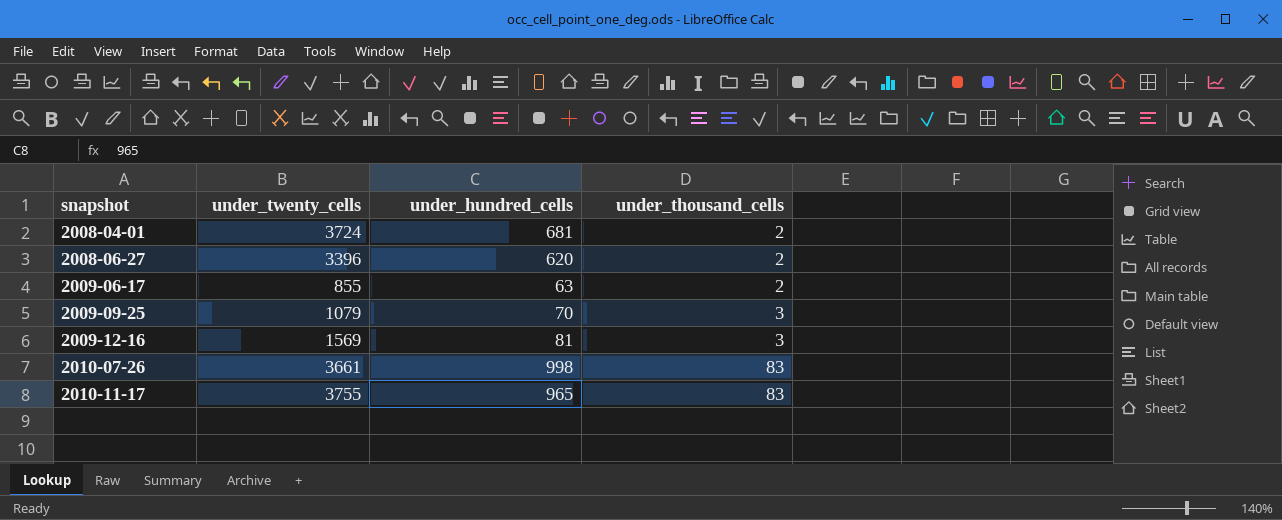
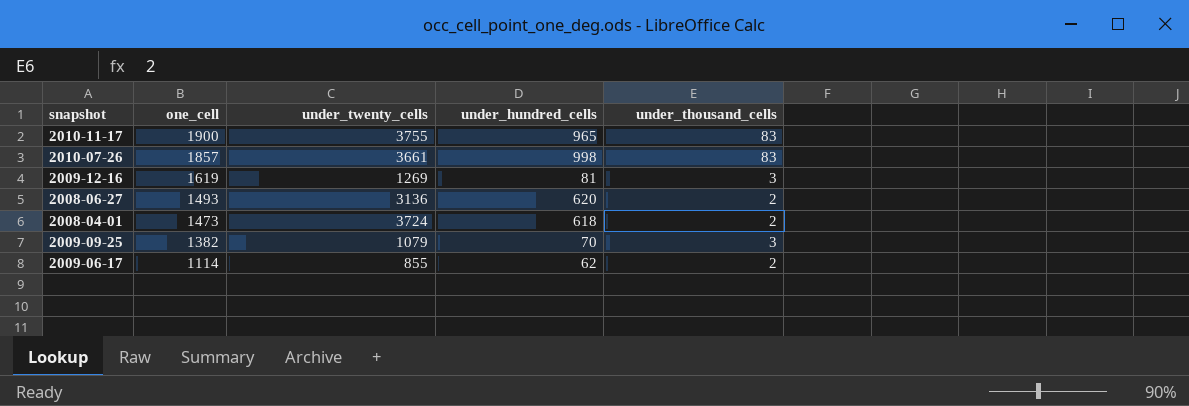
row order: snapshot ascending -> one_cell descending
column one_cell | position: none -> 2
2009-12-16 | under_twenty_cells: 1569 -> 1269
2008-06-27 | under_twenty_cells: 3396 -> 3136
2008-04-01 | under_hundred_cells: 681 -> 618
2009-06-17 | under_hundred_cells: 63 -> 62

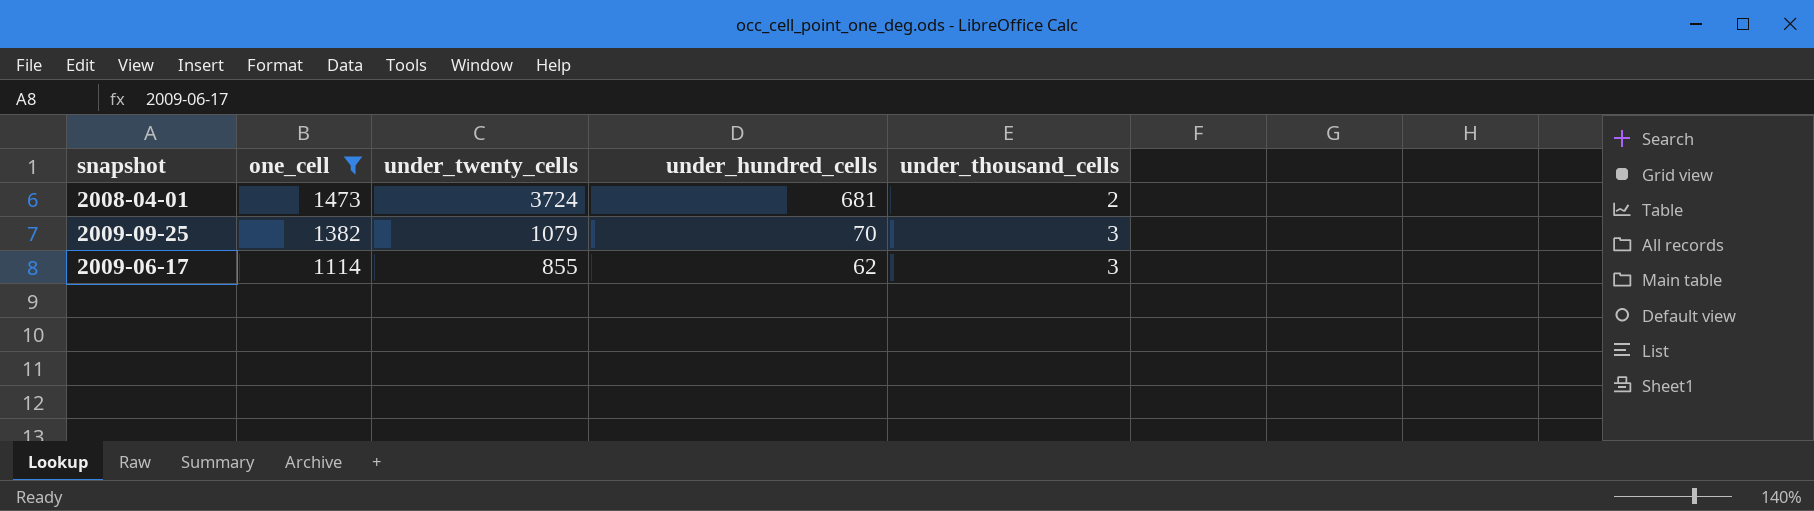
filter: none -> one_cell <= 1473
2008-04-01 | under_hundred_cells: 618 -> 681
2009-06-17 | under_thousand_cells: 2 -> 3

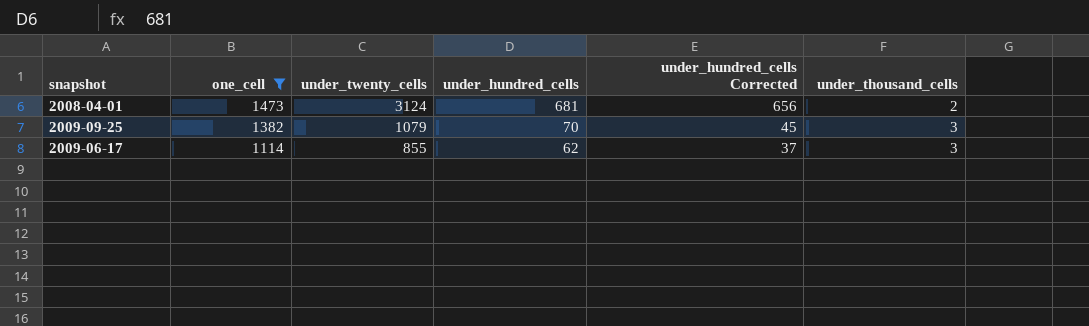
column under_hundred_cells Corrected | formula: none -> [under_hundred_cells] - 25
2008-04-01 | under_twenty_cells: 3724 -> 3124

